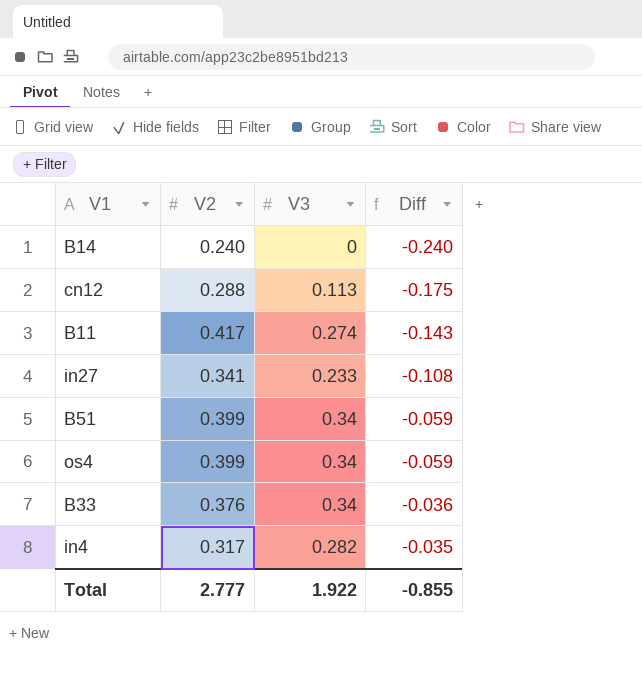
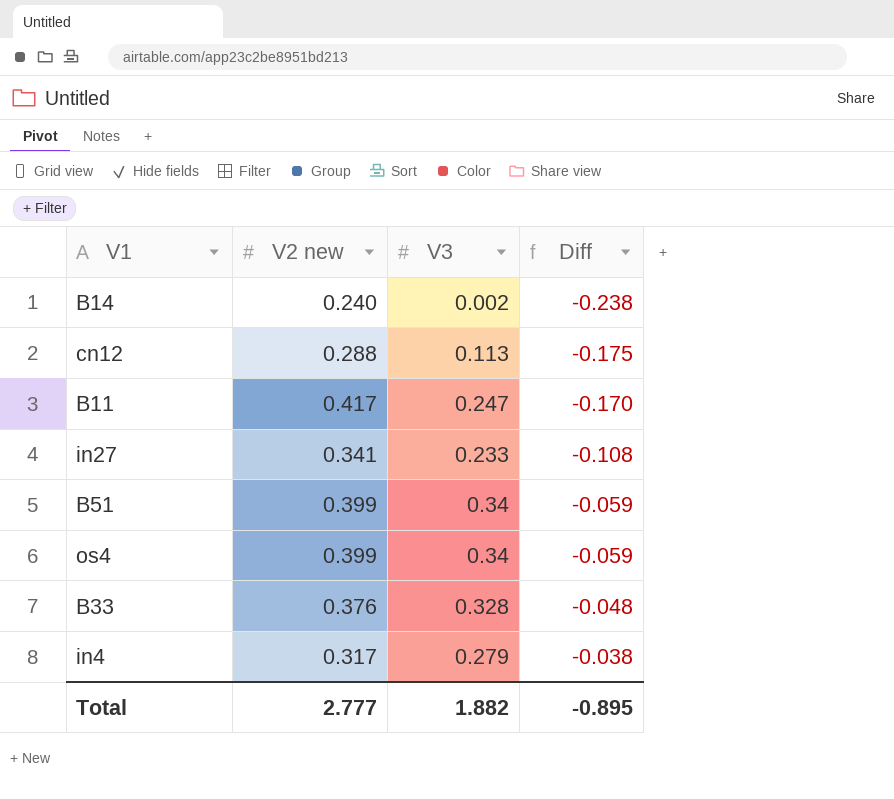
column name: V2 -> V2 new
B14 | V3: 0 -> 0.002
B14 | Diff: -0.240 -> -0.238
B11 | V3: 0.274 -> 0.247
B11 | Diff: -0.143 -> -0.170
B33 | V3: 0.34 -> 0.328
B33 | Diff: -0.036 -> -0.048
in4 | V3: 0.282 -> 0.279
in4 | Diff: -0.035 -> -0.038
Total | V3: 1.922 -> 1.882
Total | Diff: -0.855 -> -0.895

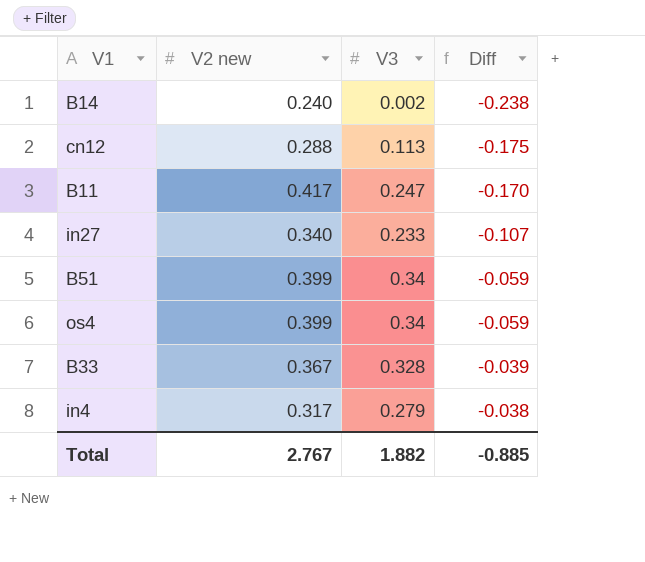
in27 | V2 new: 0.341 -> 0.340
in27 | Diff: -0.108 -> -0.107
B33 | V2 new: 0.376 -> 0.367
B33 | Diff: -0.048 -> -0.039
Total | V2 new: 2.777 -> 2.767
Total | Diff: -0.895 -> -0.885

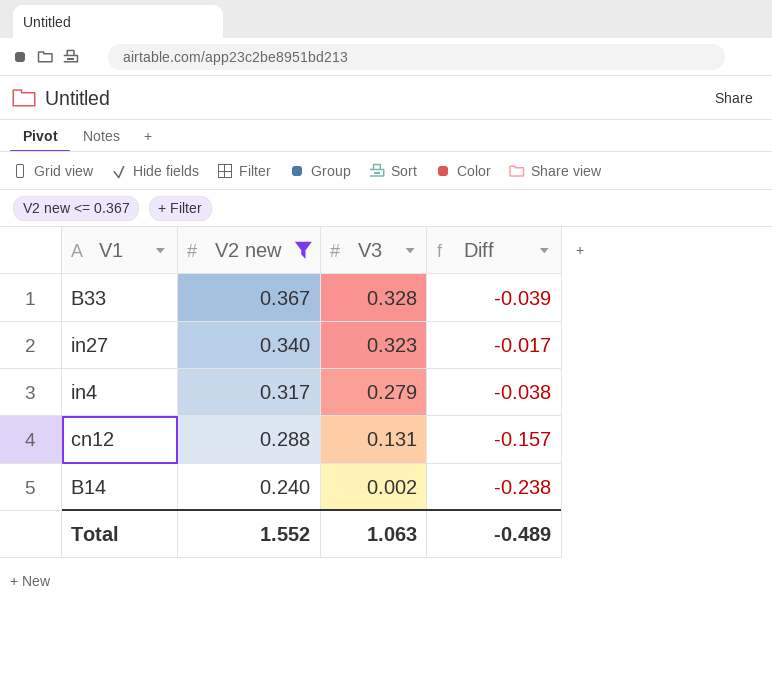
filter: none -> V2 new <= 0.367
row order: Diff ascending -> V2 new descending
in27 | V3: 0.233 -> 0.323
in27 | Diff: -0.107 -> -0.017
cn12 | V3: 0.113 -> 0.131
cn12 | Diff: -0.175 -> -0.157
Total | V2 new: 2.767 -> 1.552
Total | V3: 1.882 -> 1.063
Total | Diff: -0.885 -> -0.489

